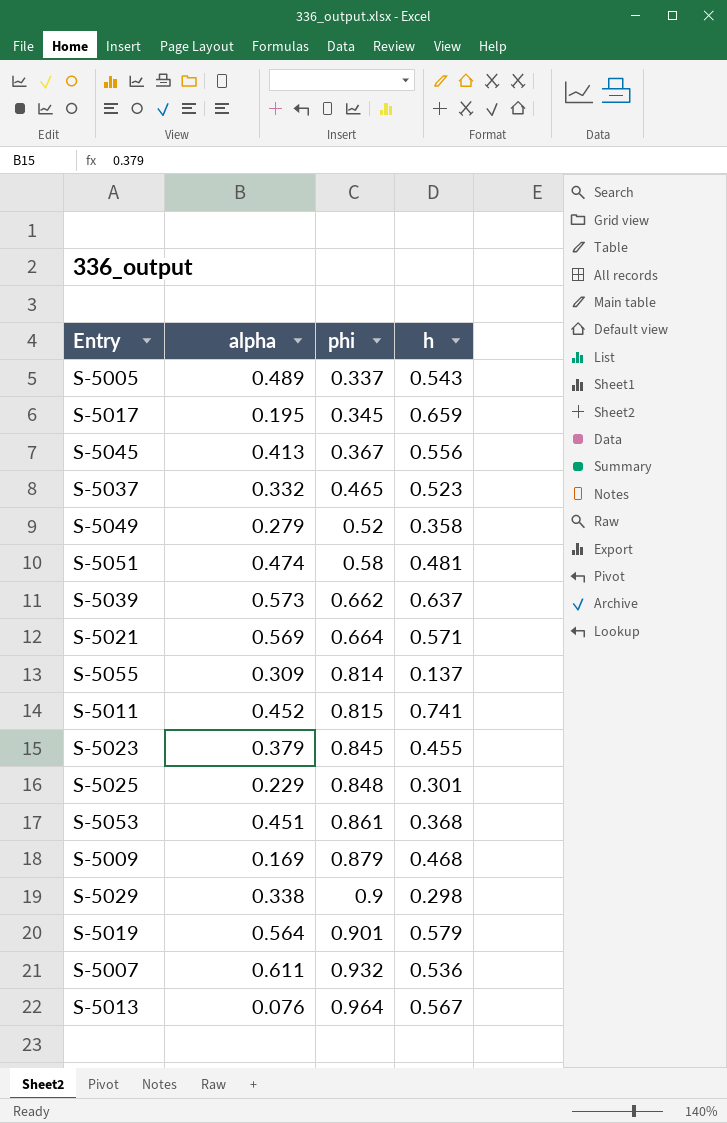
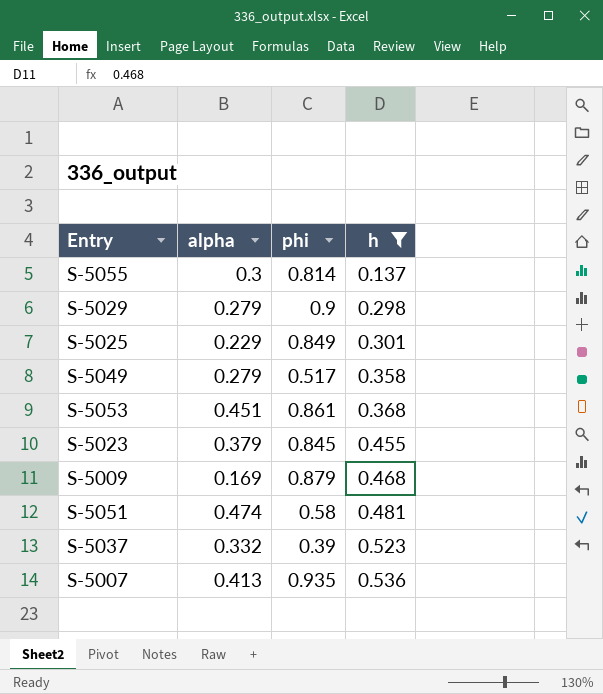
filter: none -> h <= 0.536
row order: phi ascending -> h ascending
S-5055 | alpha: 0.309 -> 0.3
S-5029 | alpha: 0.338 -> 0.279
S-5025 | phi: 0.848 -> 0.849
S-5049 | phi: 0.52 -> 0.517
S-5037 | phi: 0.465 -> 0.39
S-5007 | alpha: 0.611 -> 0.413
S-5007 | phi: 0.932 -> 0.935

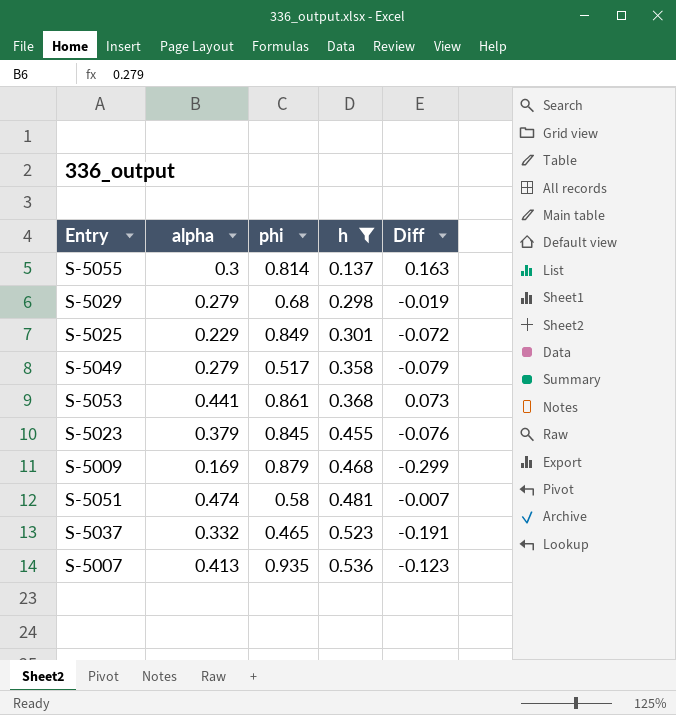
column Diff | formula: none -> [alpha] - [h]
S-5029 | phi: 0.9 -> 0.68
S-5053 | alpha: 0.451 -> 0.441
S-5037 | phi: 0.39 -> 0.465

